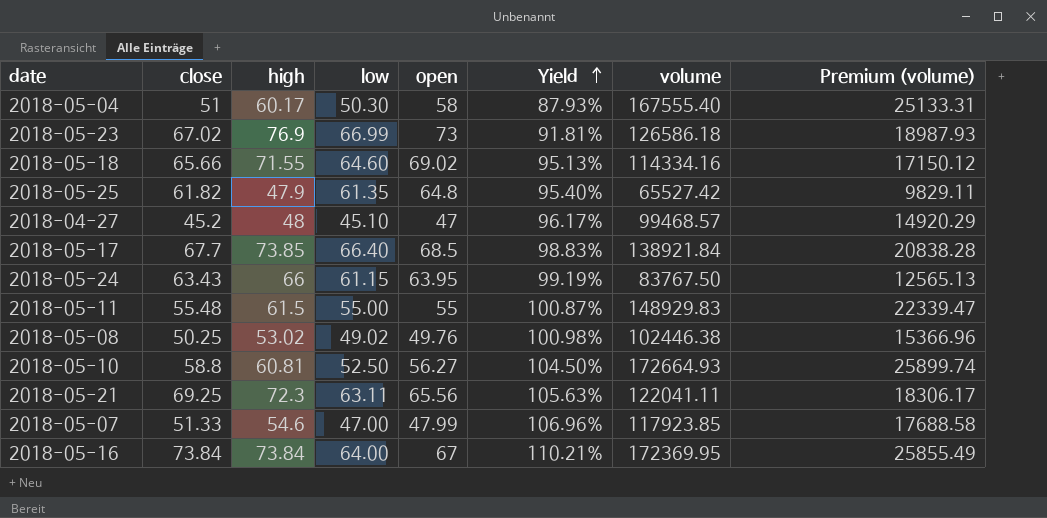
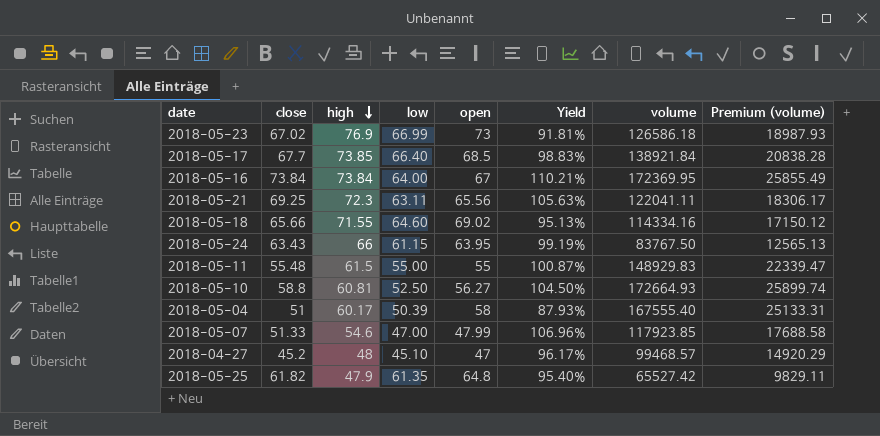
row order: Yield ascending -> high descending
row 2018-05-08: 50.25 | 53.02 | 49.02 | 49.76 | 100.98% | 102446.38 | 15366.96 -> none
2018-05-04 | low: 50.30 -> 50.39

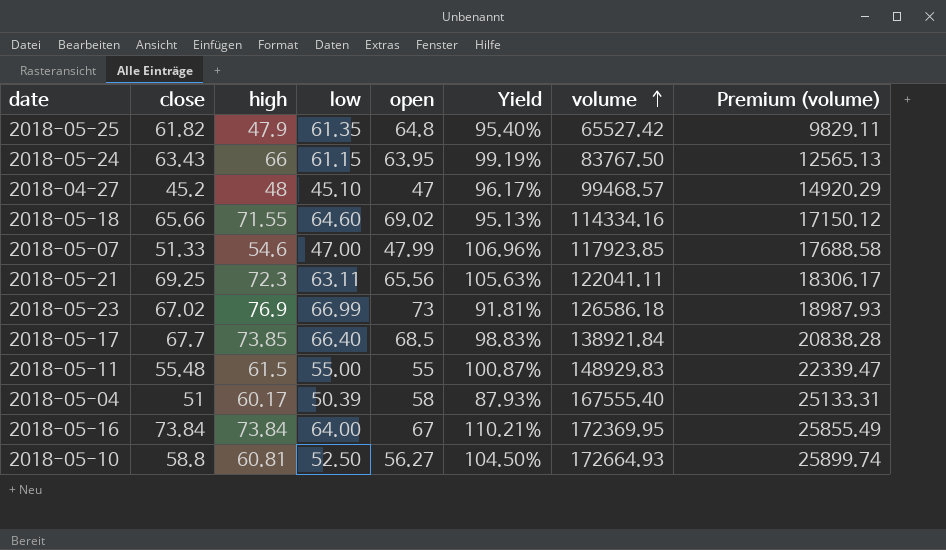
row order: high descending -> volume ascending

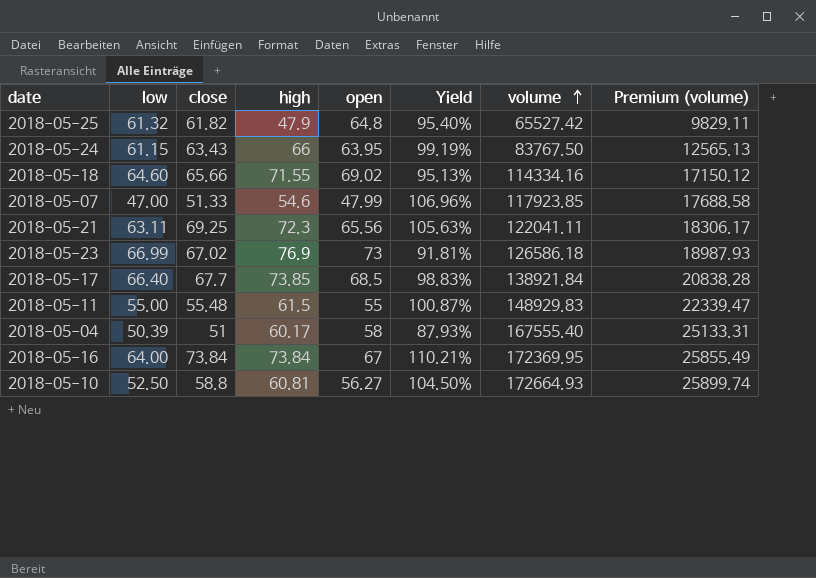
column low | position: 4 -> 2
row 2018-04-27: 45.2 | 48 | 45.10 | 47 | 96.17% | 99468.57 | 14920.29 -> none
2018-05-25 | low: 61.35 -> 61.32

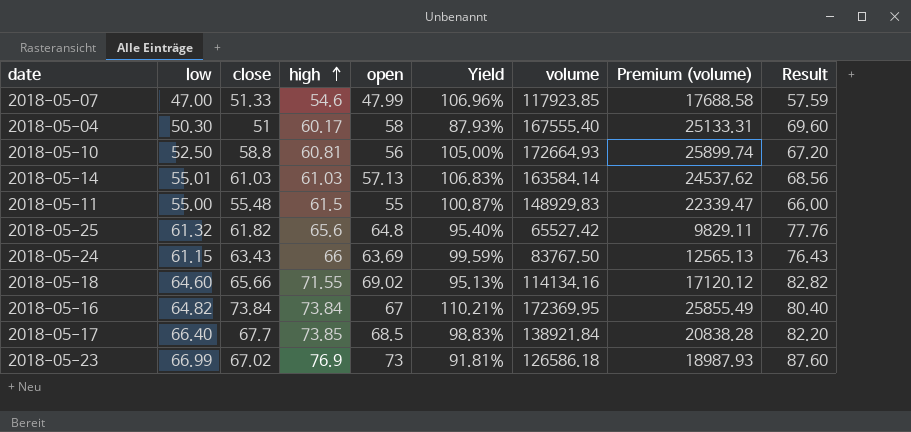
row order: volume ascending -> high ascending
column Result | formula: none -> [open] * 1.2
row 2018-05-21: 63.11 | 69.25 | 72.3 | 65.56 | 105.63% | 122041.11 | 18306.17 -> none
2018-05-04 | low: 50.39 -> 50.30
2018-05-10 | open: 56.27 -> 56
2018-05-10 | Yield: 104.50% -> 105.00%
row 2018-05-14: none -> 55.01 | 61.03 | 61.03 | 57.13 | 106.83% | 163584.14 | 24537.62 | 68.56
2018-05-25 | high: 47.9 -> 65.6
2018-05-24 | open: 63.95 -> 63.69
2018-05-24 | Yield: 99.19% -> 99.59%
2018-05-18 | volume: 114334.16 -> 114134.16
2018-05-18 | Premium (volume): 17150.12 -> 17120.12
2018-05-16 | low: 64.00 -> 64.82

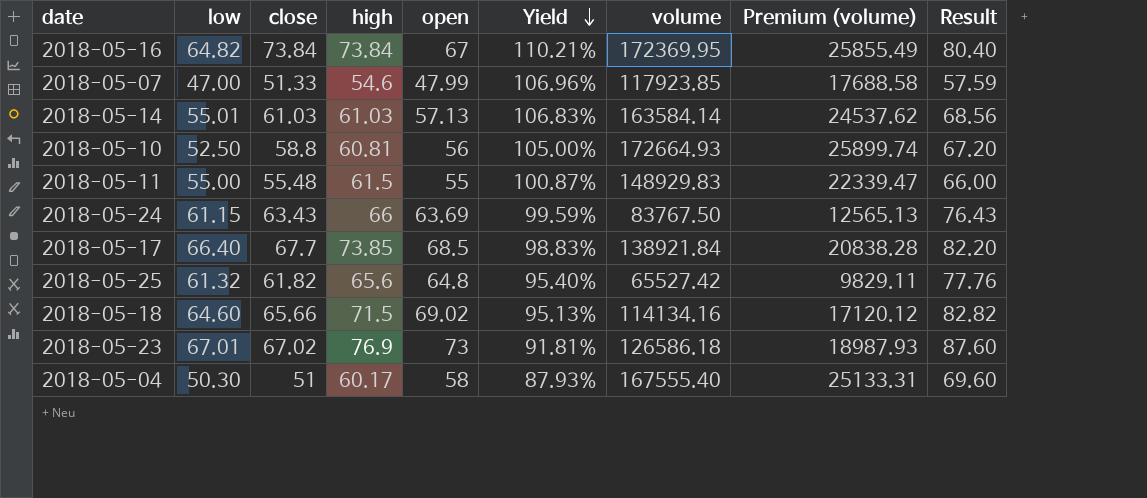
row order: high ascending -> Yield descending
2018-05-18 | high: 71.55 -> 71.5
2018-05-23 | low: 66.99 -> 67.01

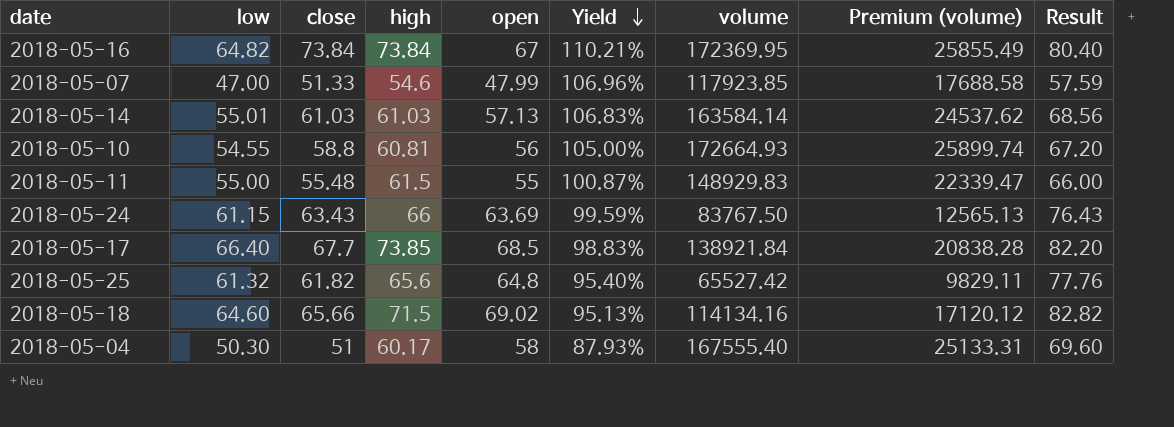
row 2018-05-23: 67.01 | 67.02 | 76.9 | 73 | 91.81% | 126586.18 | 18987.93 | 87.60 -> none
2018-05-10 | low: 52.50 -> 54.55

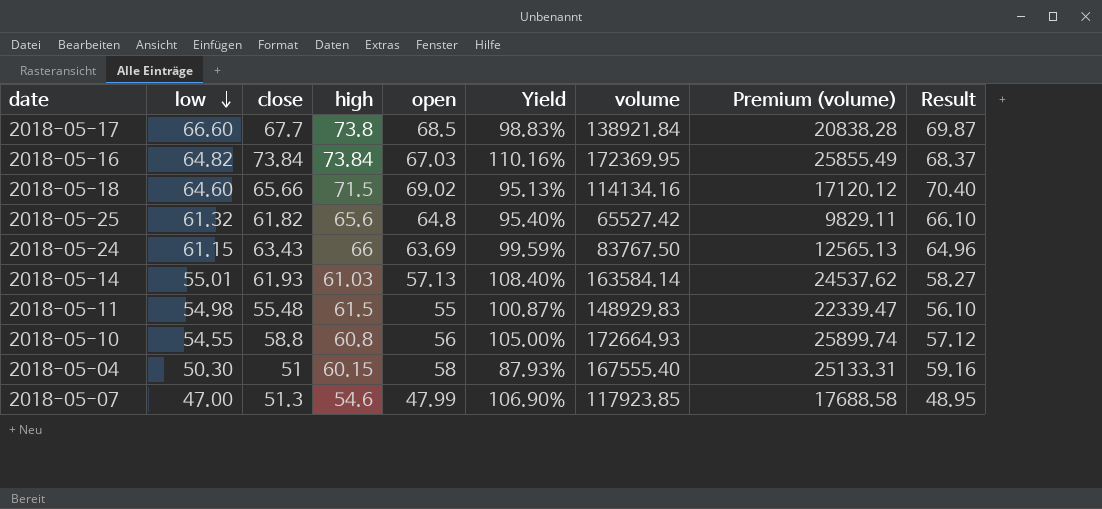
row order: Yield descending -> low descending
column Result | formula: [open] * 1.2 -> [open] * 1.02
2018-05-17 | low: 66.40 -> 66.60
2018-05-17 | high: 73.85 -> 73.8
2018-05-16 | open: 67 -> 67.03
2018-05-16 | Yield: 110.21% -> 110.16%
2018-05-14 | close: 61.03 -> 61.93
2018-05-14 | Yield: 106.83% -> 108.40%
2018-05-11 | low: 55.00 -> 54.98
2018-05-10 | high: 60.81 -> 60.8
2018-05-04 | high: 60.17 -> 60.15
2018-05-07 | close: 51.33 -> 51.3
2018-05-07 | Yield: 106.96% -> 106.90%

